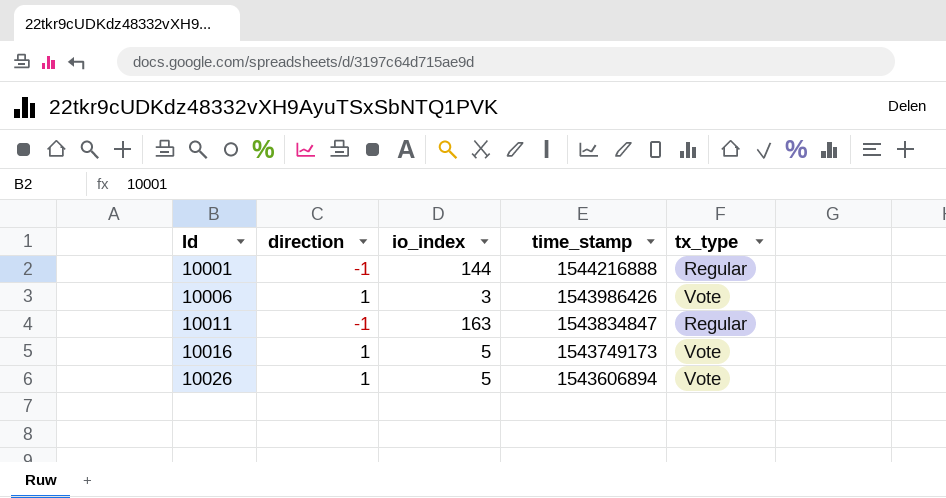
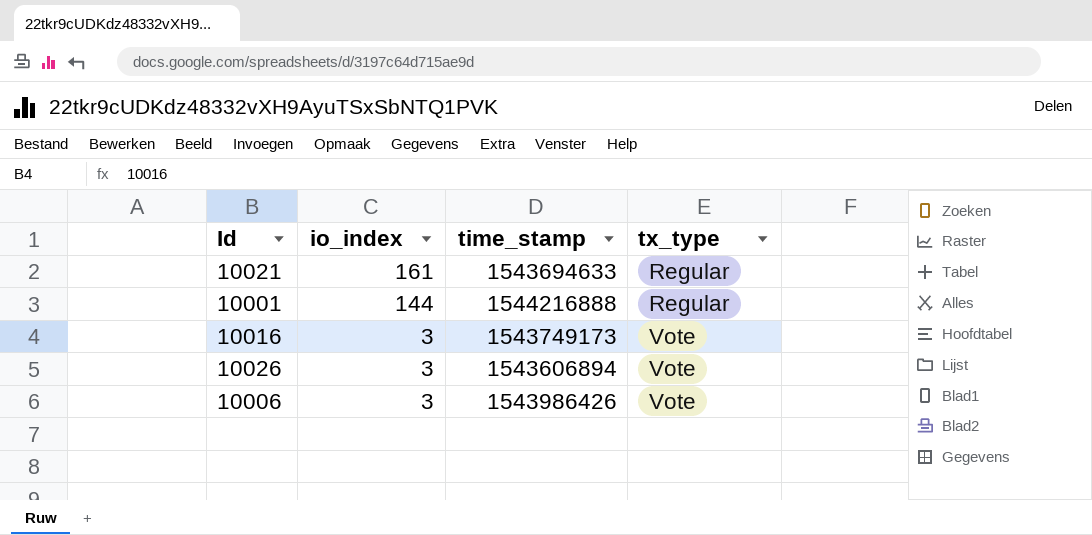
row order: Id ascending -> io_index descending
column direction | position: 2 -> none
row 10011: -1 | 163 | 1543834847 | Regular -> none
row 10021: none -> 161 | 1543694633 | Regular
10016 | io_index: 5 -> 3
10026 | io_index: 5 -> 3

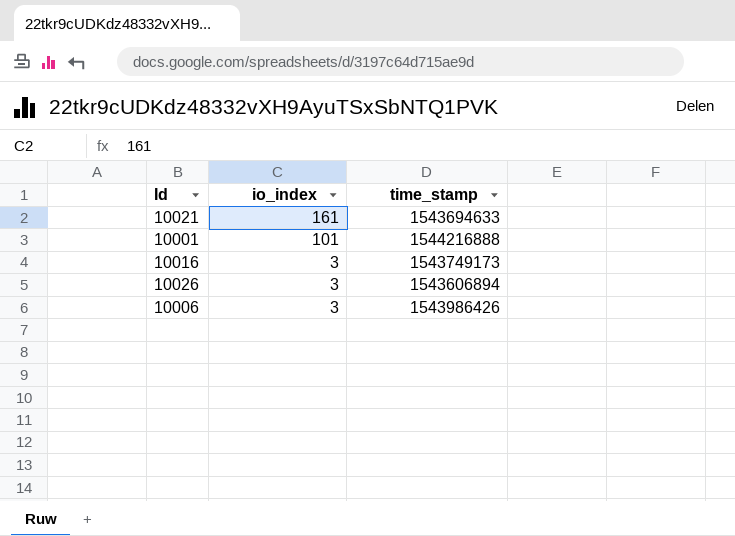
column tx_type | position: 4 -> none
10001 | io_index: 144 -> 101

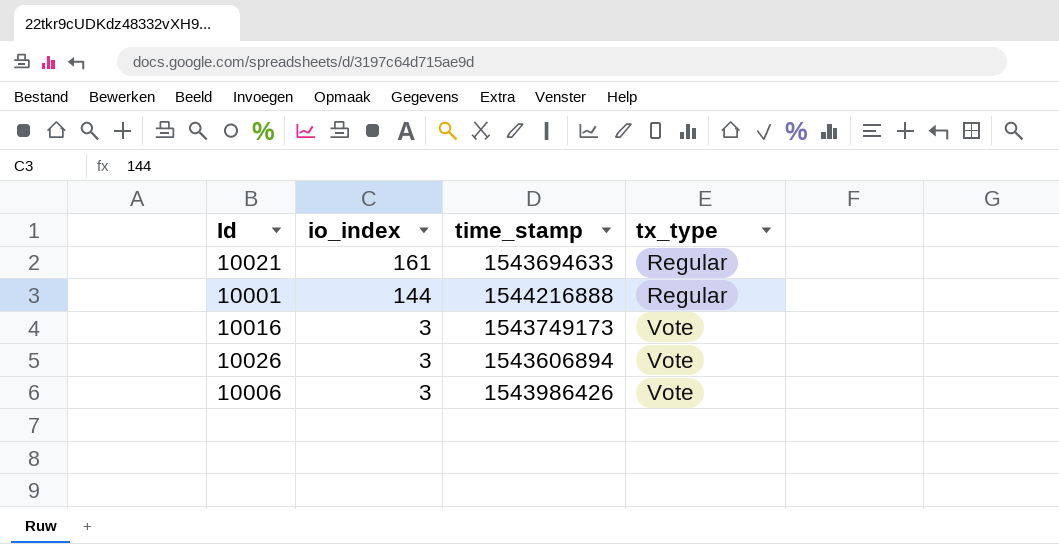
column tx_type | position: none -> 4
10001 | io_index: 101 -> 144

